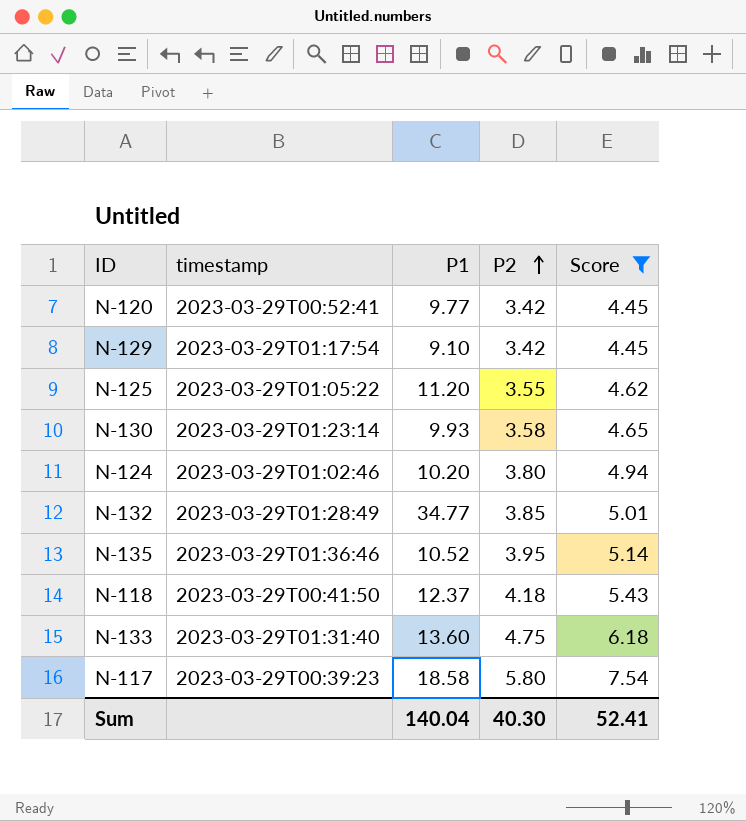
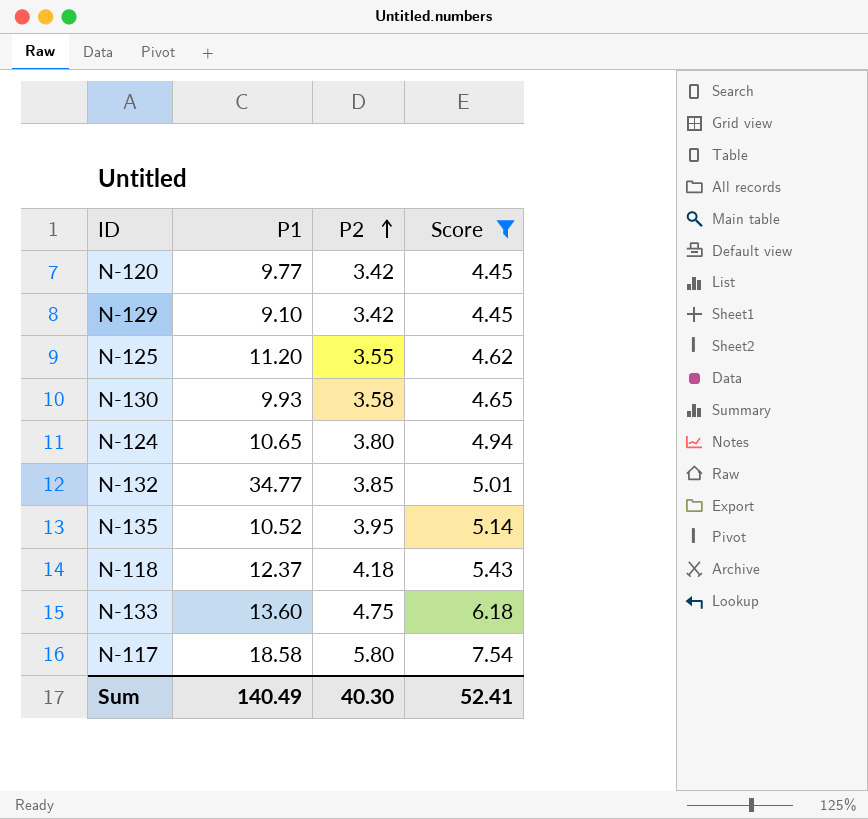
column timestamp | position: 2 -> none
N-124 | P1: 10.20 -> 10.65
Sum | P1: 140.04 -> 140.49

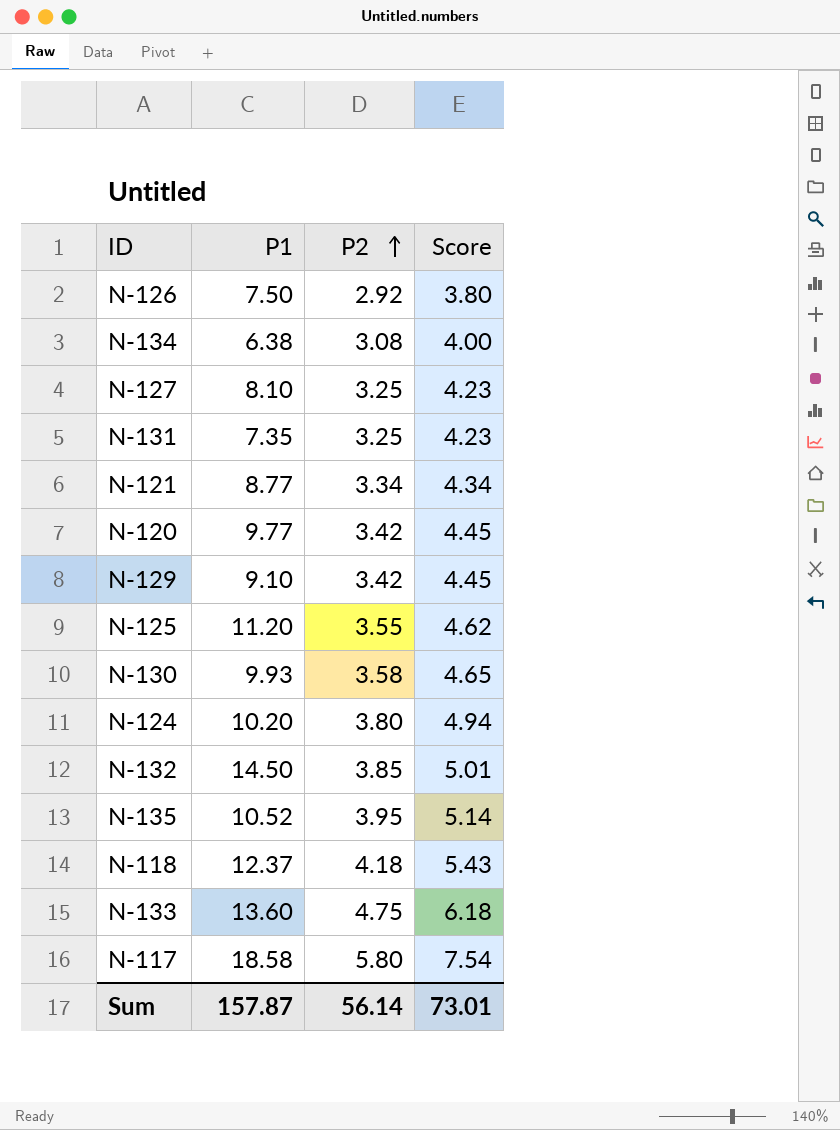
filter: Score >= 4.45 -> none
N-124 | P1: 10.65 -> 10.20
N-132 | P1: 34.77 -> 14.50
Sum | P1: 140.49 -> 157.87
Sum | P2: 40.30 -> 56.14
Sum | Score: 52.41 -> 73.01

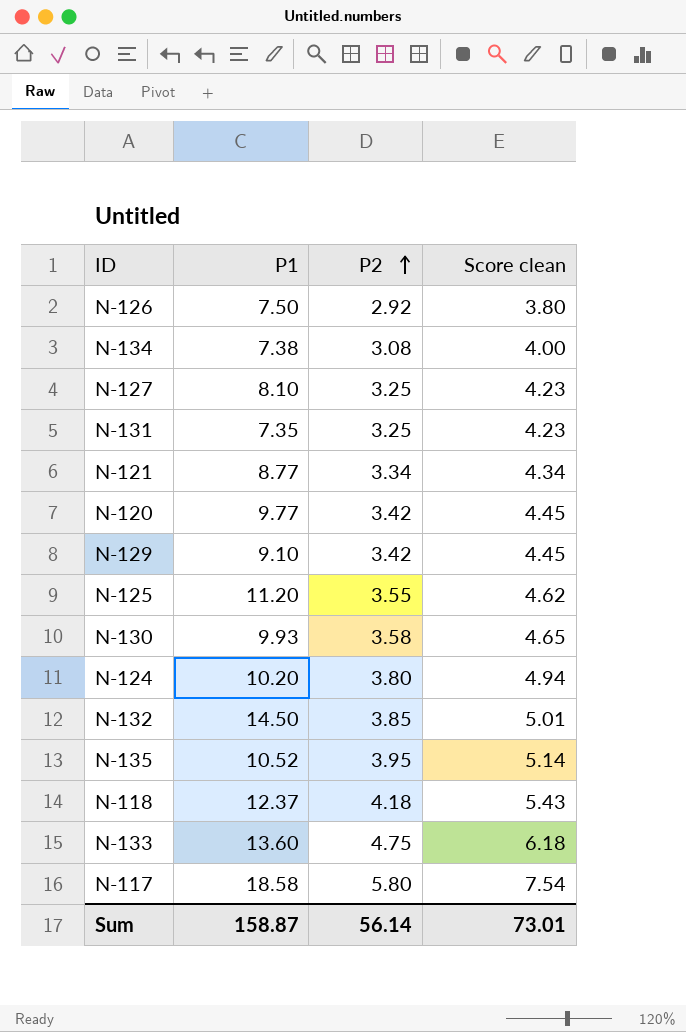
column name: Score -> Score clean
N-134 | P1: 6.38 -> 7.38
Sum | P1: 157.87 -> 158.87

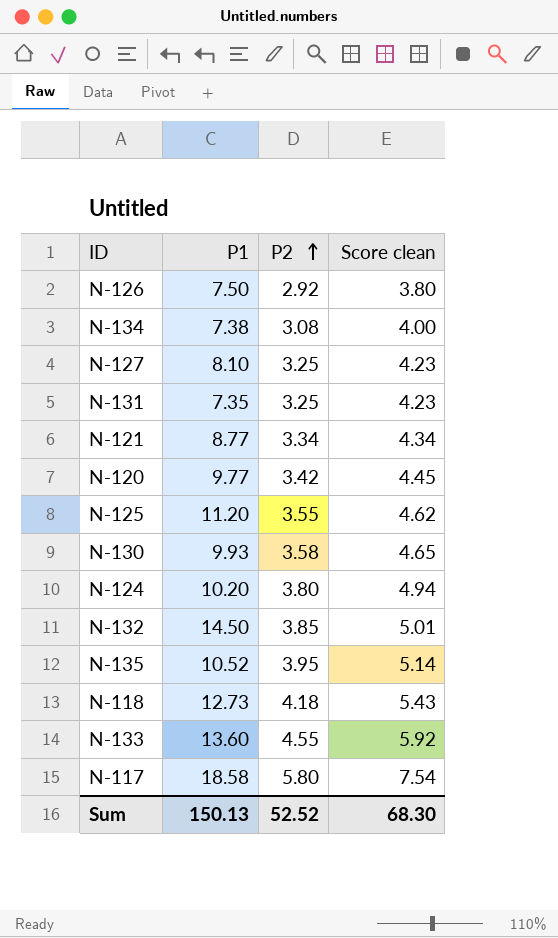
row N-129: 9.10 | 3.42 | 4.45 -> none
N-118 | P1: 12.37 -> 12.73
N-133 | P2: 4.75 -> 4.55
N-133 | Score clean: 6.18 -> 5.92
Sum | P1: 158.87 -> 150.13
Sum | P2: 56.14 -> 52.52
Sum | Score clean: 73.01 -> 68.30

